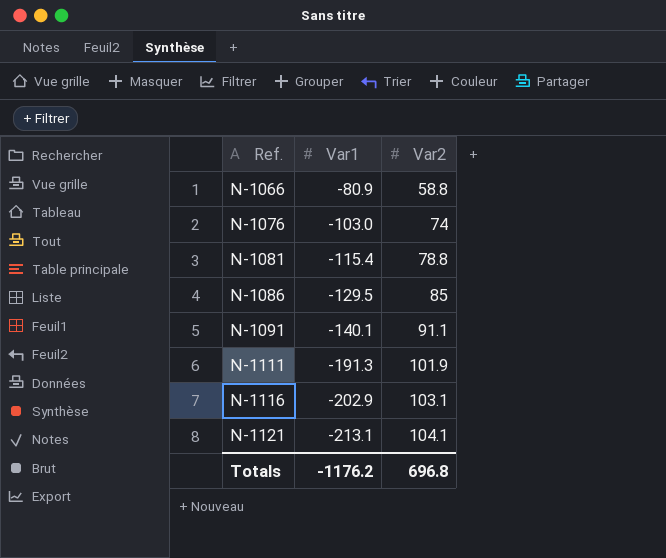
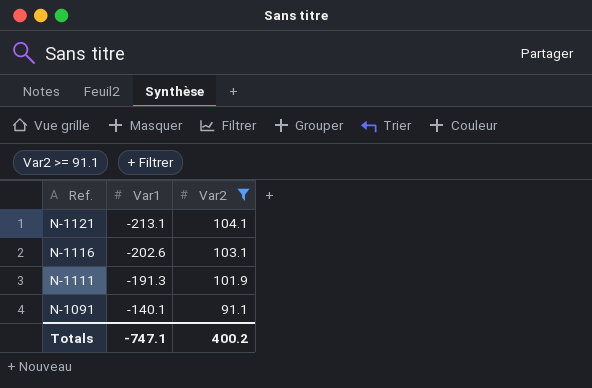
filter: none -> Var2 >= 91.1
row order: Ref. ascending -> Ref. descending
N-1116 | Var1: -202.9 -> -202.6
Totals | Var1: -1176.2 -> -747.1
Totals | Var2: 696.8 -> 400.2

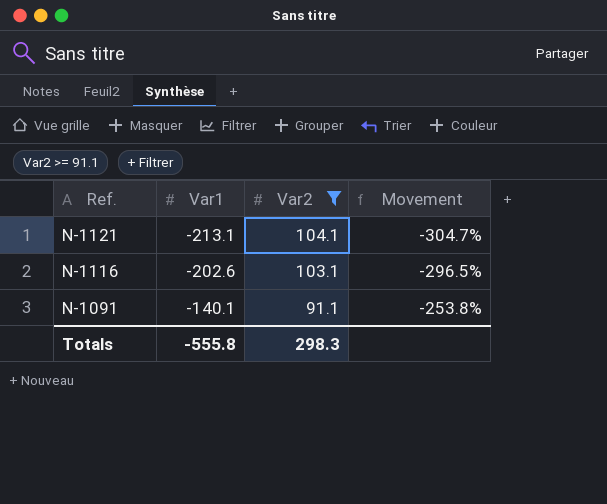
column Movement | formula: none -> ([Var1] - [Var2]) / [Var2]
row N-1111: -191.3 | 101.9 -> none
Totals | Var1: -747.1 -> -555.8
Totals | Var2: 400.2 -> 298.3

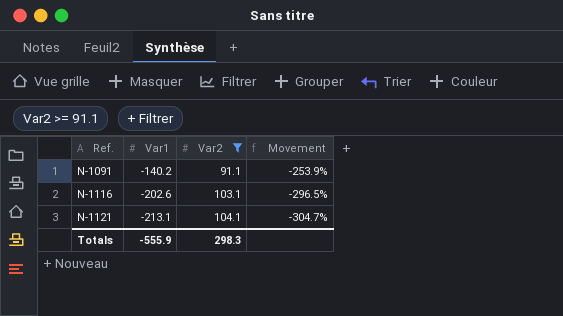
row order: Ref. descending -> Ref. ascending
N-1091 | Var1: -140.1 -> -140.2
N-1091 | Movement: -253.8% -> -253.9%
Totals | Var1: -555.8 -> -555.9

